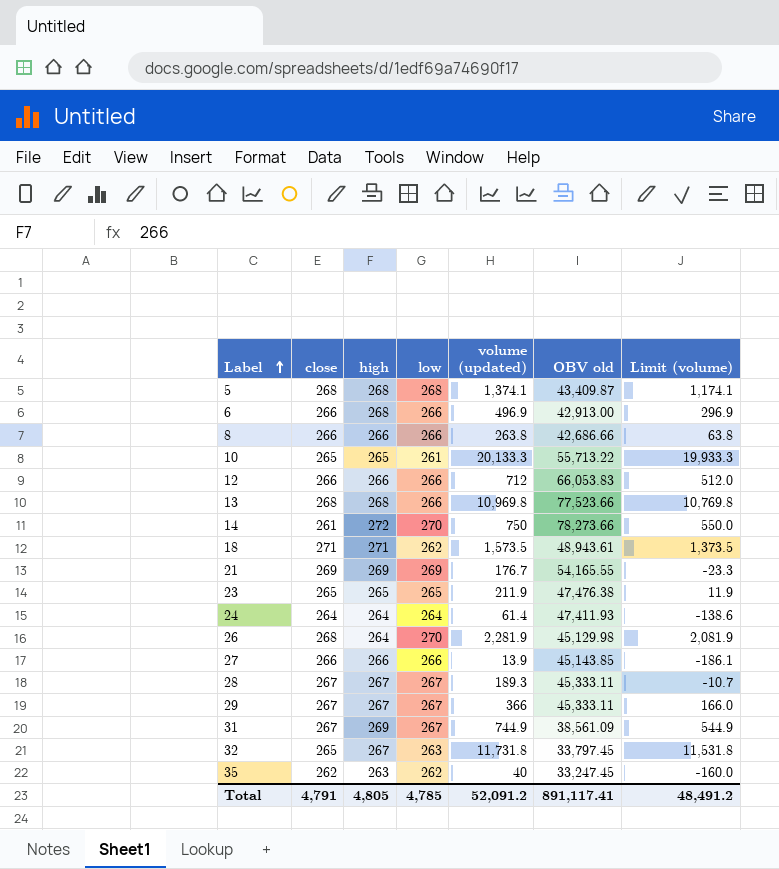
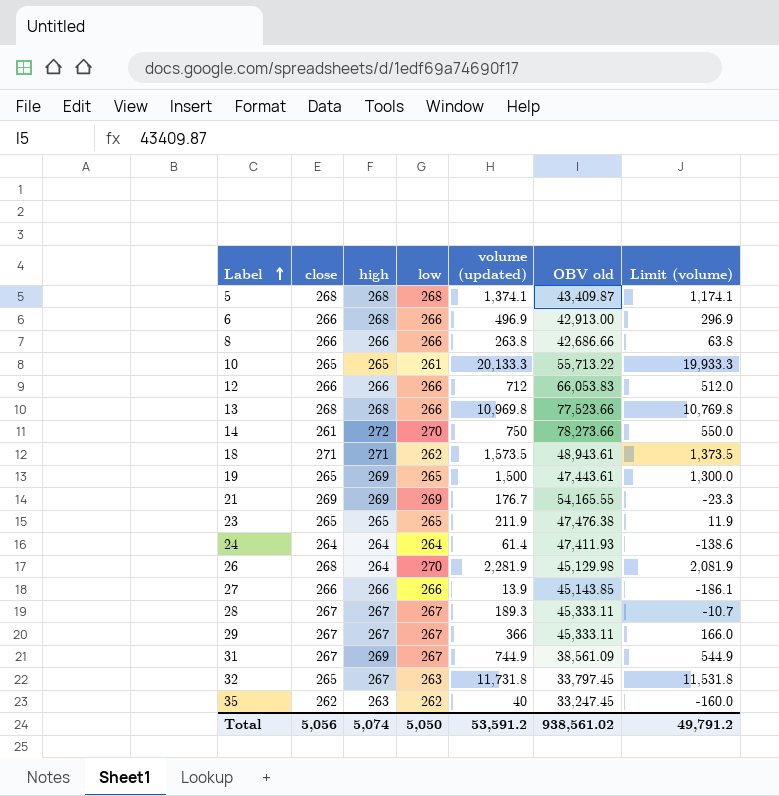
row 19: none -> 265 | 269 | 265 | 1,500 | 47,443.61 | 1,300.0
Total | close: 4,791 -> 5,056
Total | high: 4,805 -> 5,074
Total | low: 4,785 -> 5,050
Total | volume (updated): 52,091.2 -> 53,591.2
Total | OBV old: 891,117.41 -> 938,561.02
Total | Limit (volume): 48,491.2 -> 49,791.2

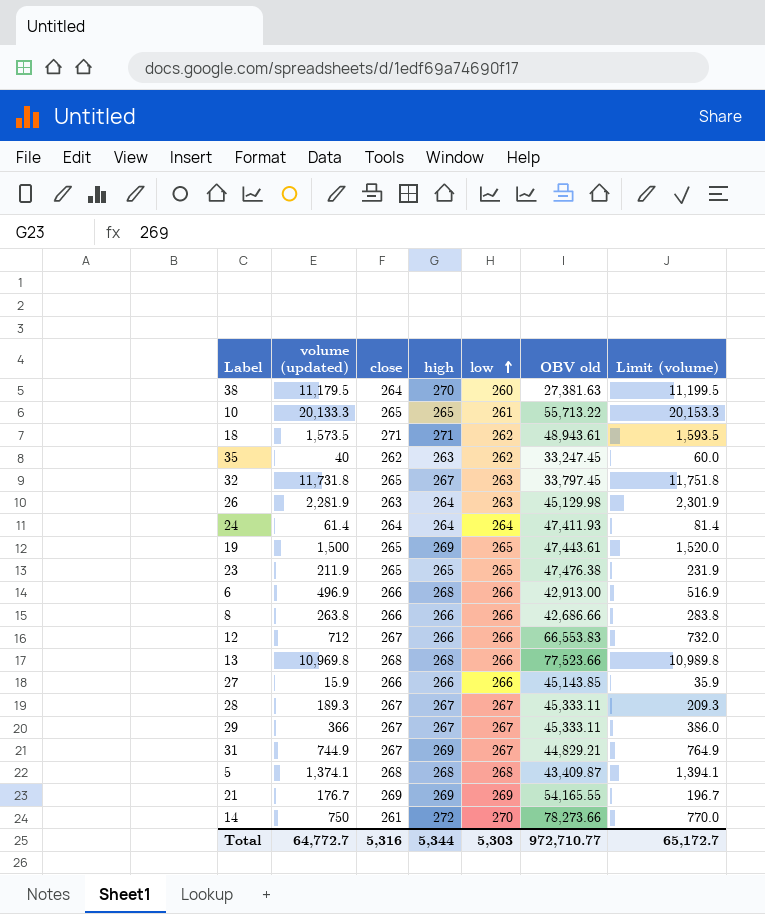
row order: Label ascending -> low ascending
column volume (updated) | position: 5 -> 2
column Limit (volume) | formula: [volume (updated)] - 200 -> [volume (updated)] + 20
row 38: none -> 11,179.5 | 264 | 270 | 260 | 27,381.63 | 11,199.5
26 | close: 268 -> 263
26 | low: 270 -> 263
12 | close: 266 -> 267
12 | OBV old: 66,053.83 -> 66,553.83
27 | volume (updated): 13.9 -> 15.9
31 | OBV old: 38,561.09 -> 44,829.21
Total | volume (updated): 53,591.2 -> 64,772.7
Total | close: 5,056 -> 5,316
Total | high: 5,074 -> 5,344
Total | low: 5,050 -> 5,303
Total | OBV old: 938,561.02 -> 972,710.77
Total | Limit (volume): 49,791.2 -> 65,172.7

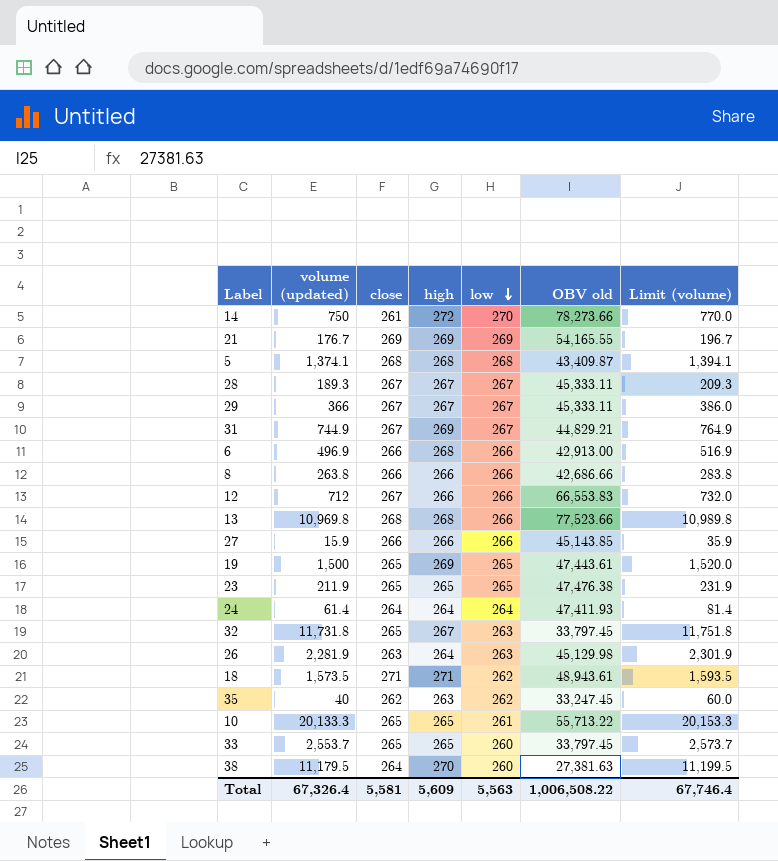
row order: low ascending -> low descending
row 33: none -> 2,553.7 | 265 | 265 | 260 | 33,797.45 | 2,573.7
Total | volume (updated): 64,772.7 -> 67,326.4
Total | close: 5,316 -> 5,581
Total | high: 5,344 -> 5,609
Total | low: 5,303 -> 5,563
Total | OBV old: 972,710.77 -> 1,006,508.22
Total | Limit (volume): 65,172.7 -> 67,746.4

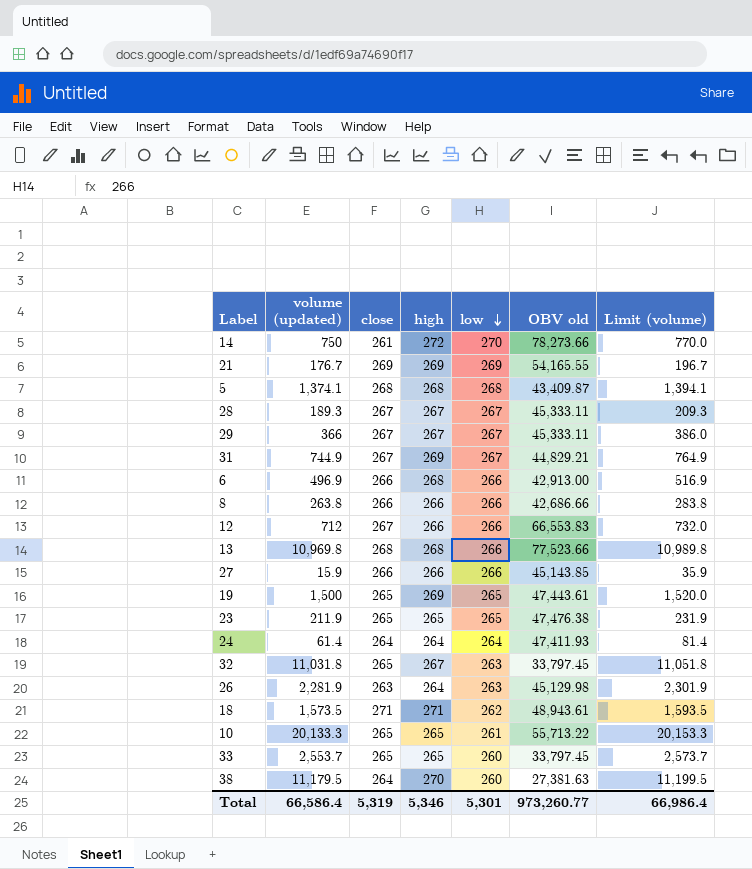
row 35: 40 | 262 | 263 | 262 | 33,247.45 | 60.0 -> none
32 | volume (updated): 11,731.8 -> 11,031.8
32 | Limit (volume): 11,751.8 -> 11,051.8
Total | volume (updated): 67,326.4 -> 66,586.4
Total | close: 5,581 -> 5,319
Total | high: 5,609 -> 5,346
Total | low: 5,563 -> 5,301
Total | OBV old: 1,006,508.22 -> 973,260.77
Total | Limit (volume): 67,746.4 -> 66,986.4

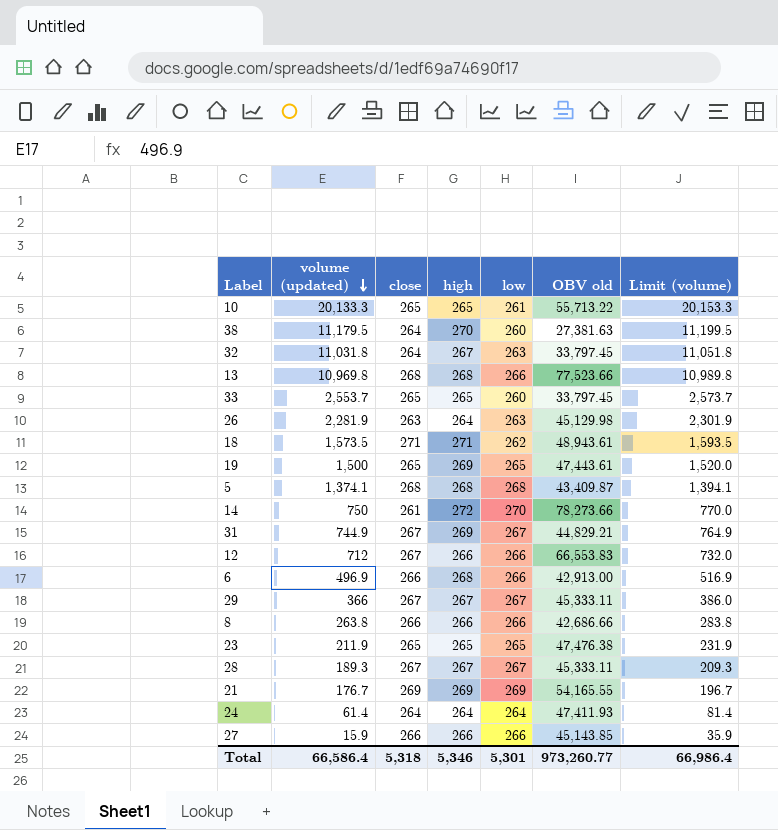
row order: low descending -> volume (updated) descending
32 | close: 265 -> 264
Total | close: 5,319 -> 5,318

